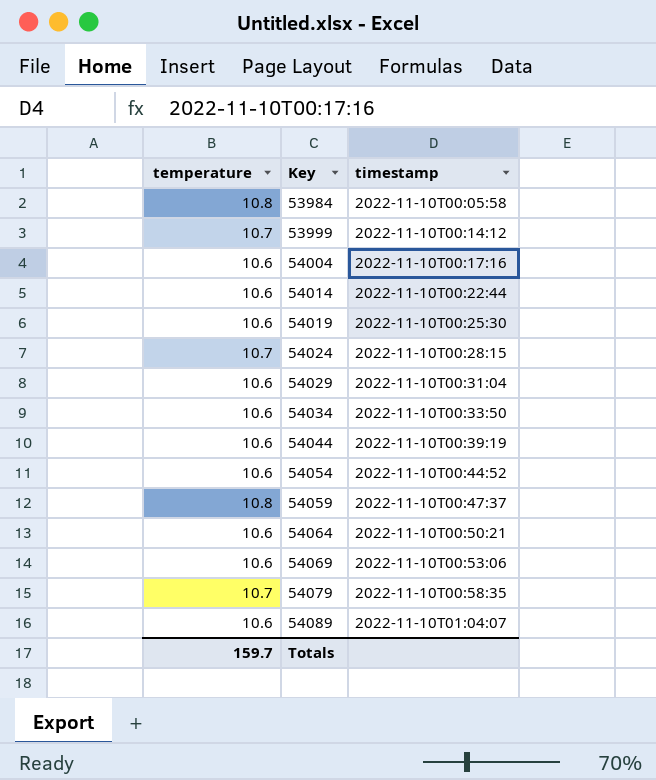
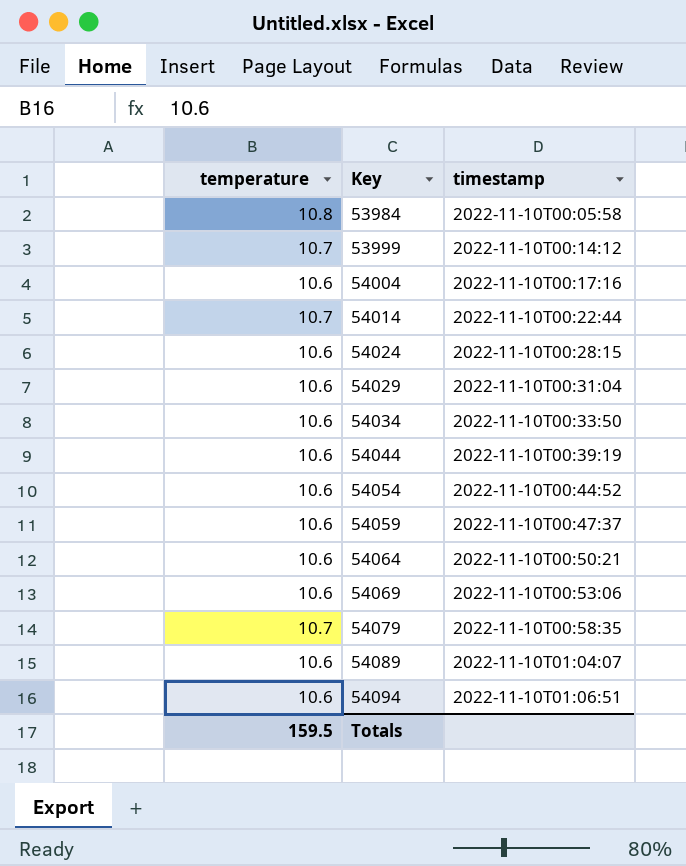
row 54019: 10.6 | 2022-11-10T00:25:30 -> none
54014 | temperature: 10.6 -> 10.7
54024 | temperature: 10.7 -> 10.6
54059 | temperature: 10.8 -> 10.6
row 54094: none -> 10.6 | 2022-11-10T01:06:51
Totals | temperature: 159.7 -> 159.5

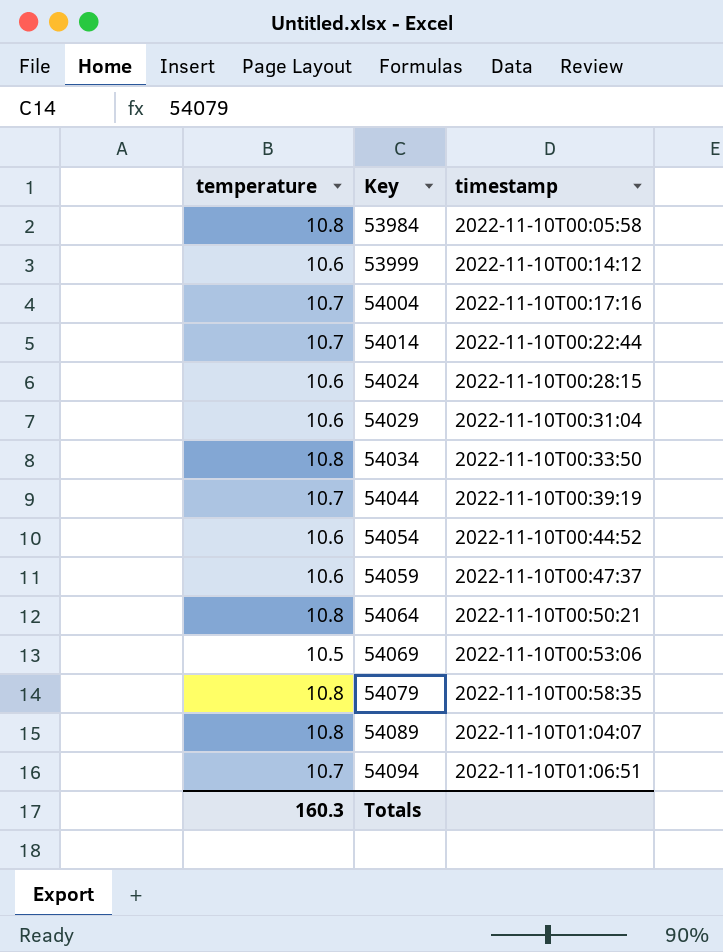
53999 | temperature: 10.7 -> 10.6
54004 | temperature: 10.6 -> 10.7
54034 | temperature: 10.6 -> 10.8
54044 | temperature: 10.6 -> 10.7
54064 | temperature: 10.6 -> 10.8
54069 | temperature: 10.6 -> 10.5
54079 | temperature: 10.7 -> 10.8
54089 | temperature: 10.6 -> 10.8
54094 | temperature: 10.6 -> 10.7
Totals | temperature: 159.5 -> 160.3

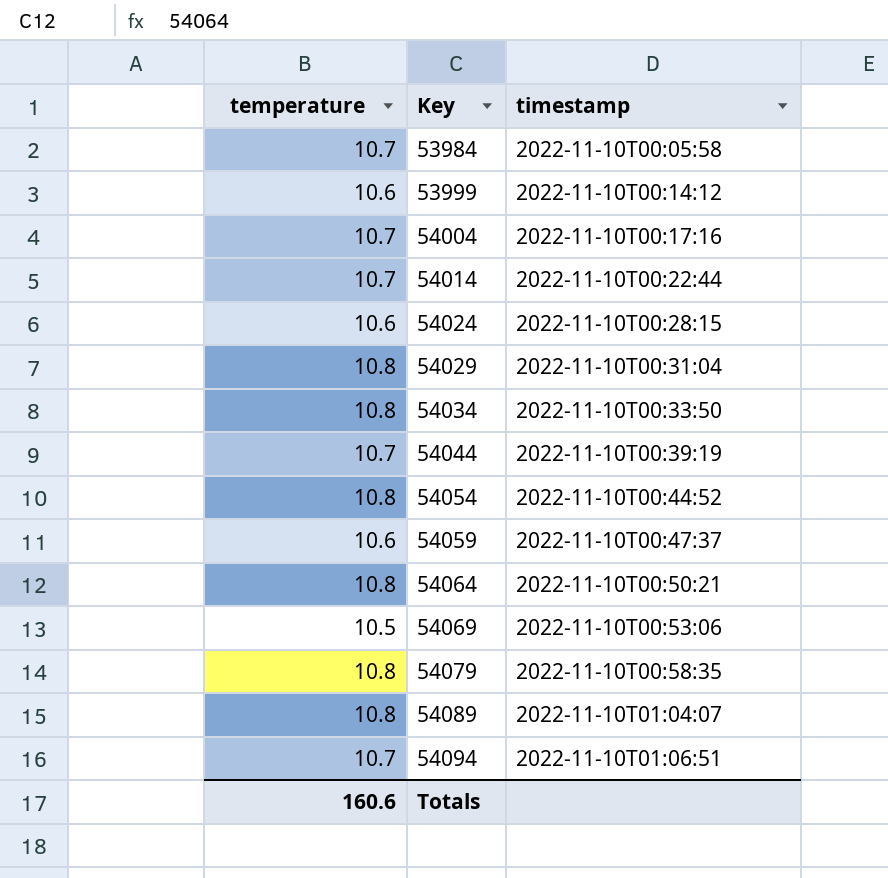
53984 | temperature: 10.8 -> 10.7
54029 | temperature: 10.6 -> 10.8
54054 | temperature: 10.6 -> 10.8
Totals | temperature: 160.3 -> 160.6

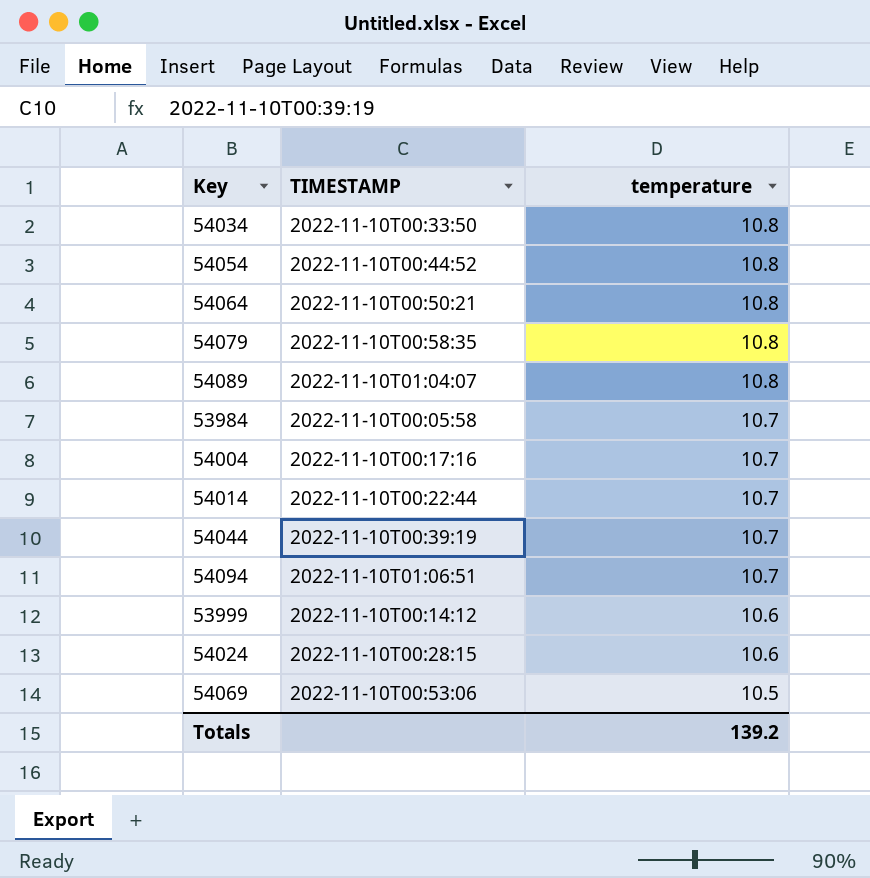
row order: Key ascending -> temperature descending
column name: timestamp -> TIMESTAMP
column temperature | position: 1 -> 3
row 54029: 10.8 | 2022-11-10T00:31:04 -> none
row 54059: 10.6 | 2022-11-10T00:47:37 -> none
Totals | temperature: 160.6 -> 139.2

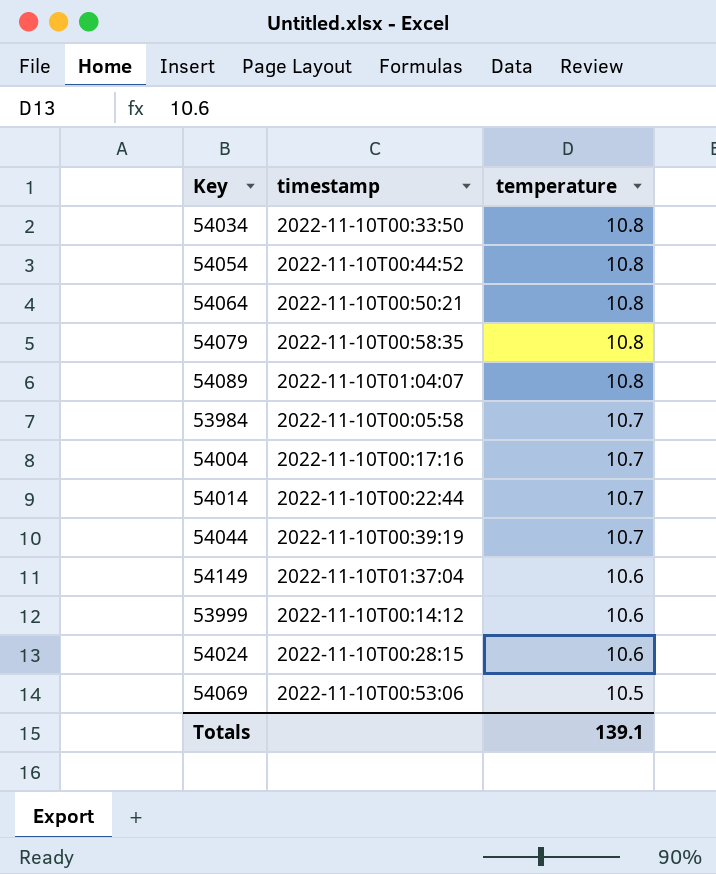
column name: TIMESTAMP -> timestamp
row 54094: 2022-11-10T01:06:51 | 10.7 -> none
row 54149: none -> 2022-11-10T01:37:04 | 10.6
Totals | temperature: 139.2 -> 139.1

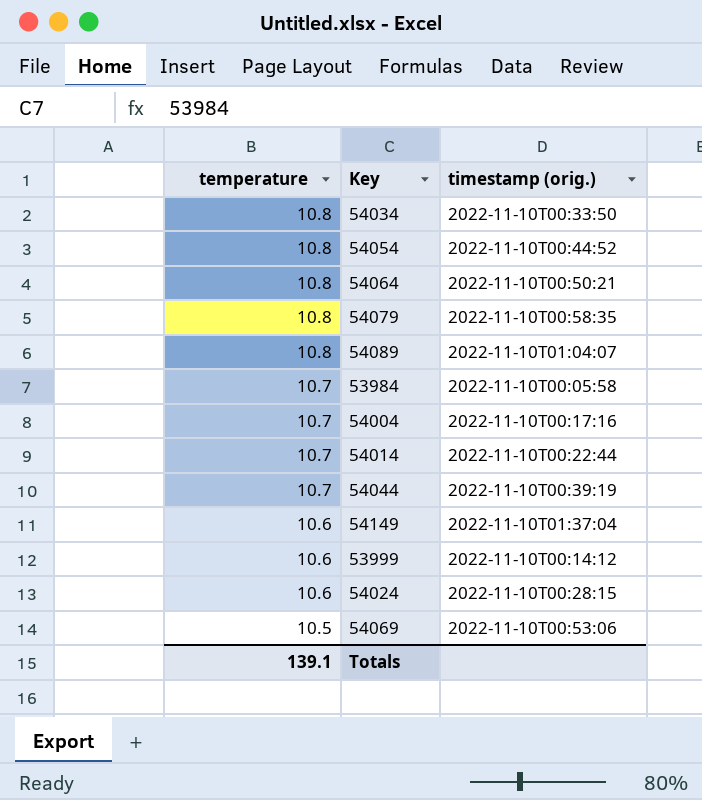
column temperature | position: 3 -> 1
column name: timestamp -> timestamp (orig.)

